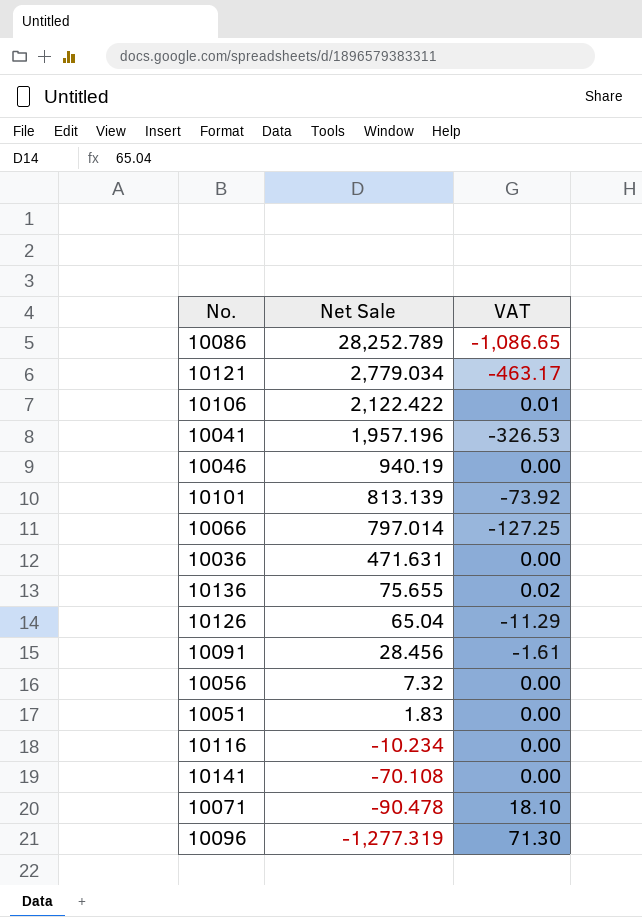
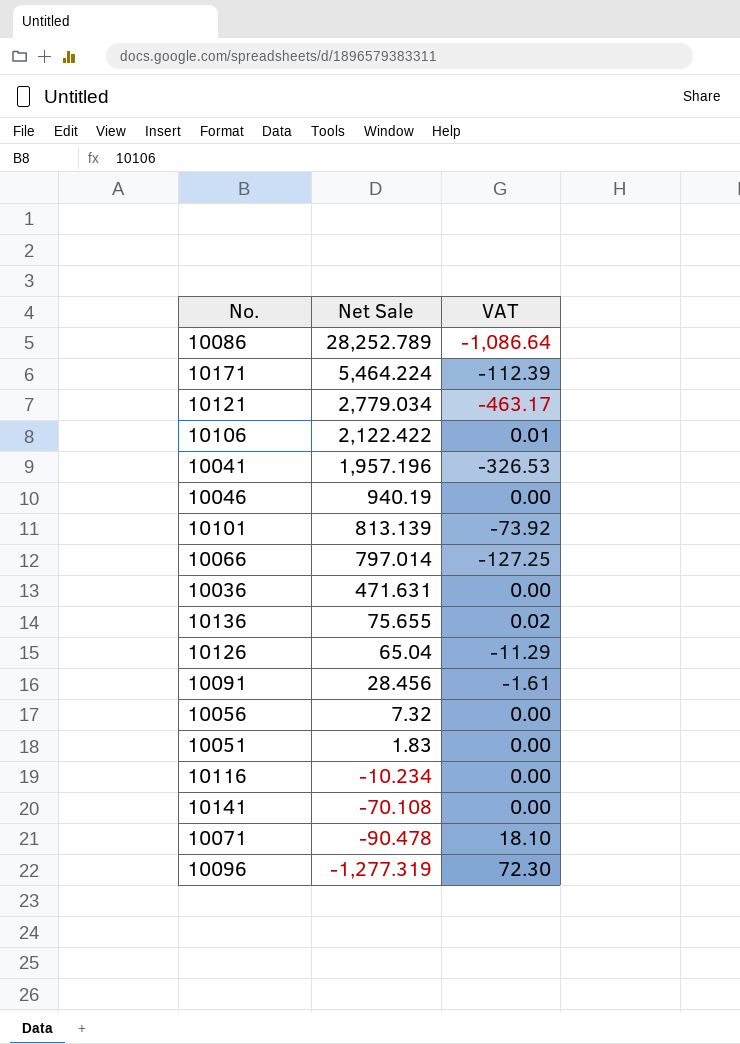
10086 | VAT: -1,086.65 -> -1,086.64
row 10171: none -> 5,464.224 | -112.39
10096 | VAT: 71.30 -> 72.30

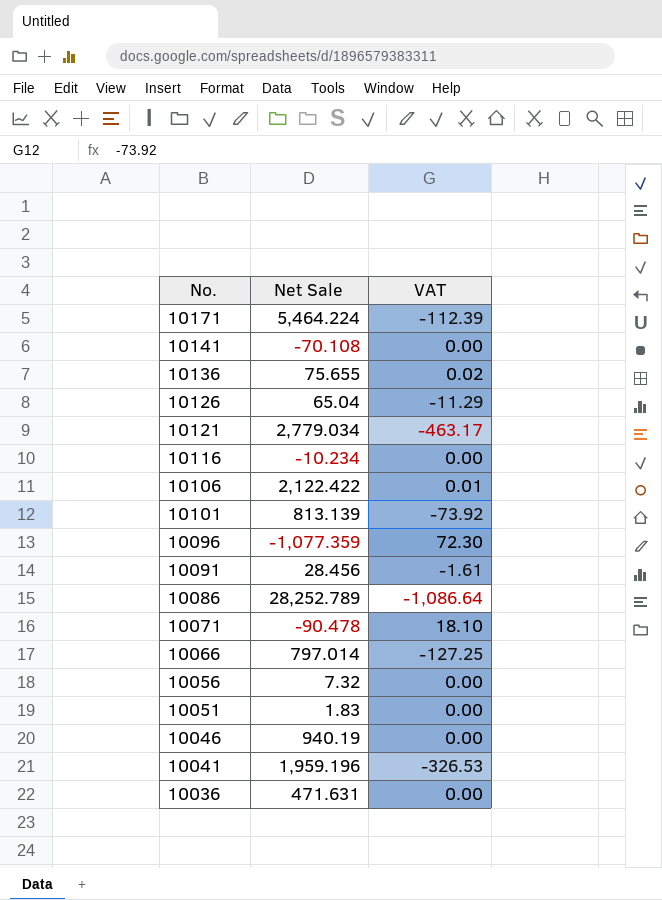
row order: Net Sale descending -> No. descending
10096 | Net Sale: -1,277.319 -> -1,077.359
10041 | Net Sale: 1,957.196 -> 1,959.196

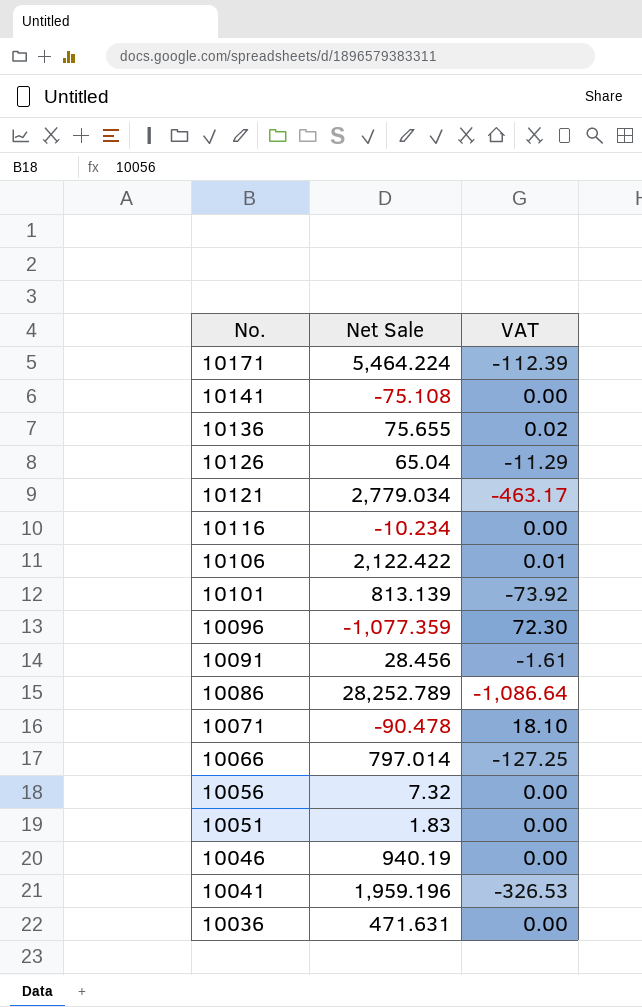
10141 | Net Sale: -70.108 -> -75.108

